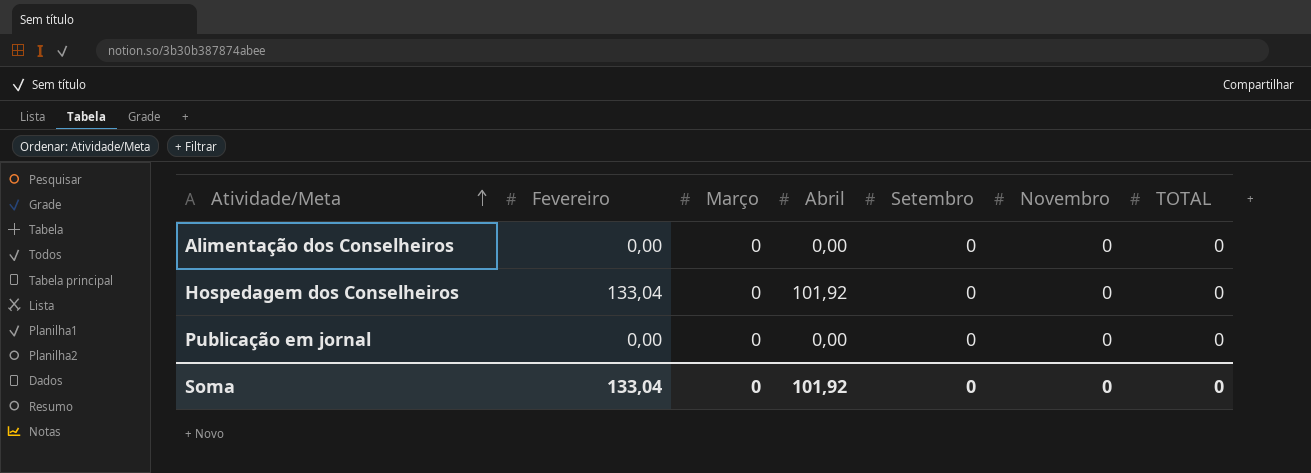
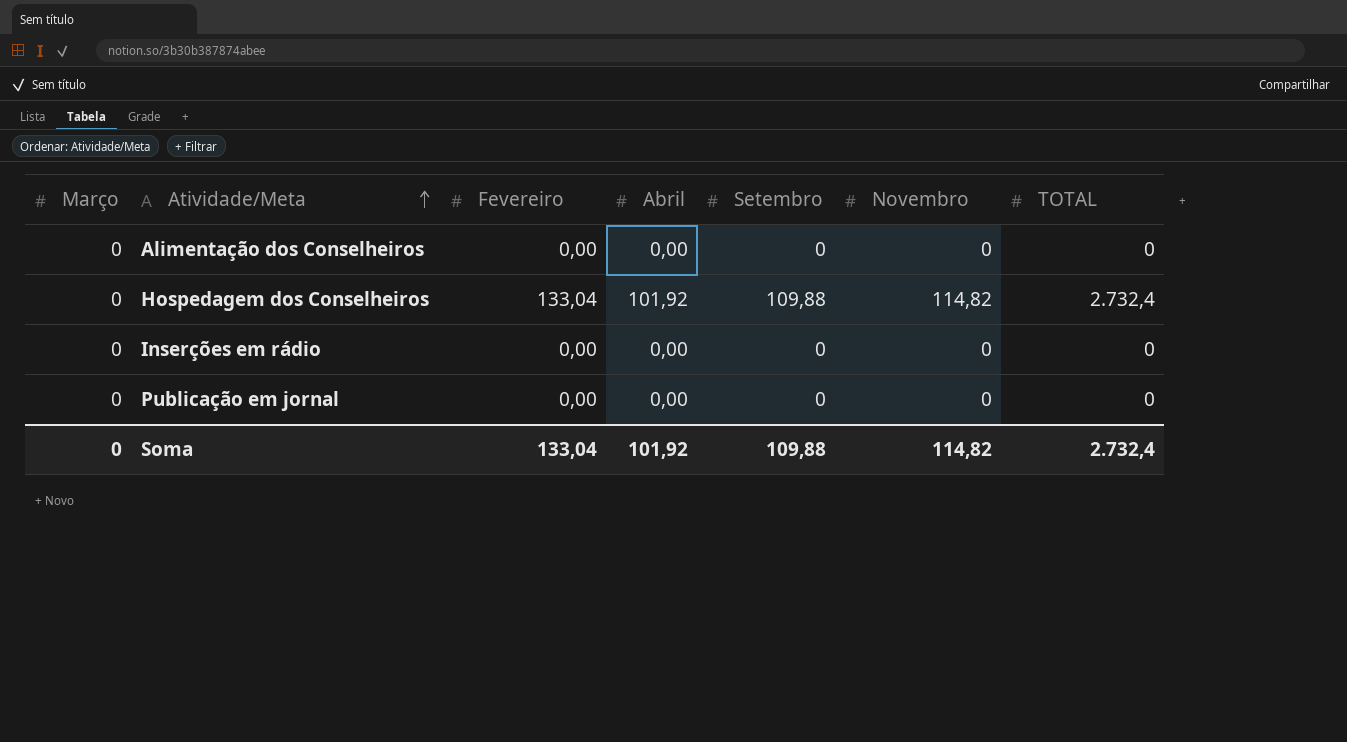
column Março | position: 3 -> 1
Hospedagem dos Conselheiros | Setembro: 0 -> 109,88
Hospedagem dos Conselheiros | Novembro: 0 -> 114,82
Hospedagem dos Conselheiros | TOTAL: 0 -> 2.732,4
row Inserções em rádio: none -> 0 | 0,00 | 0,00 | 0 | 0 | 0
Soma | Setembro: 0 -> 109,88
Soma | Novembro: 0 -> 114,82
Soma | TOTAL: 0 -> 2.732,4

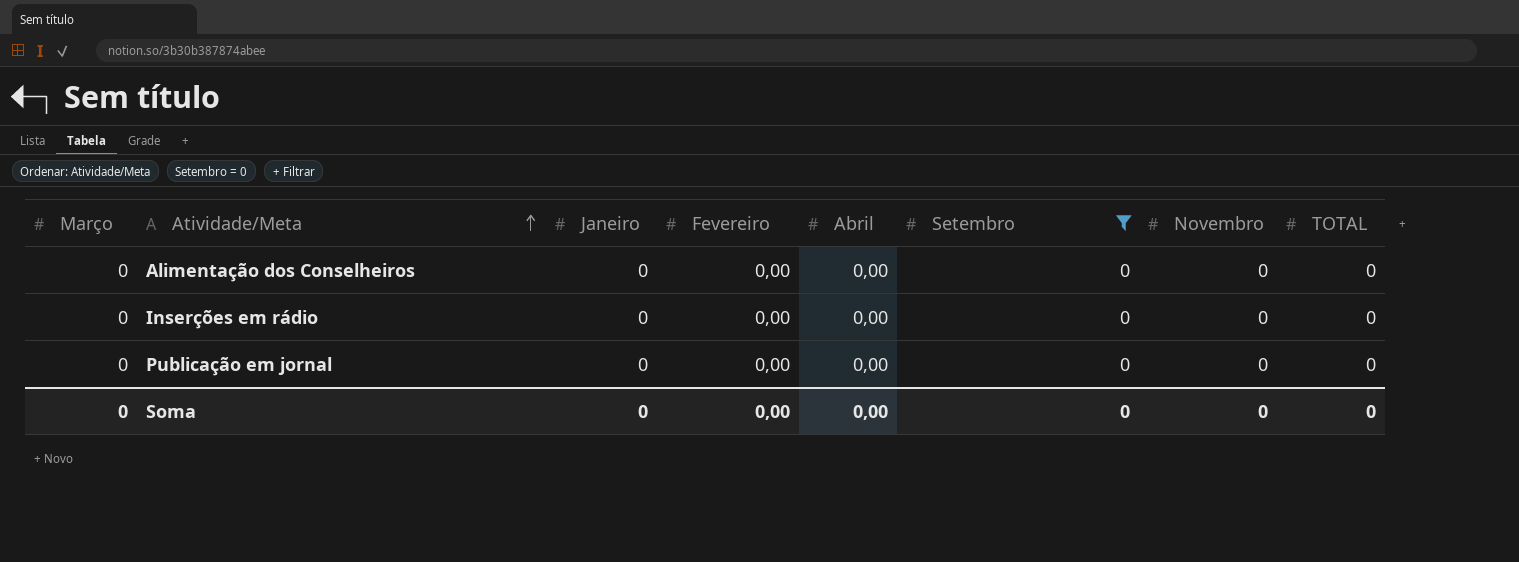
filter: none -> Setembro = 0
column Janeiro | position: none -> 3
Soma | Fevereiro: 133,04 -> 0,00
Soma | Abril: 101,92 -> 0,00
Soma | Setembro: 109,88 -> 0
Soma | Novembro: 114,82 -> 0
Soma | TOTAL: 2.732,4 -> 0

